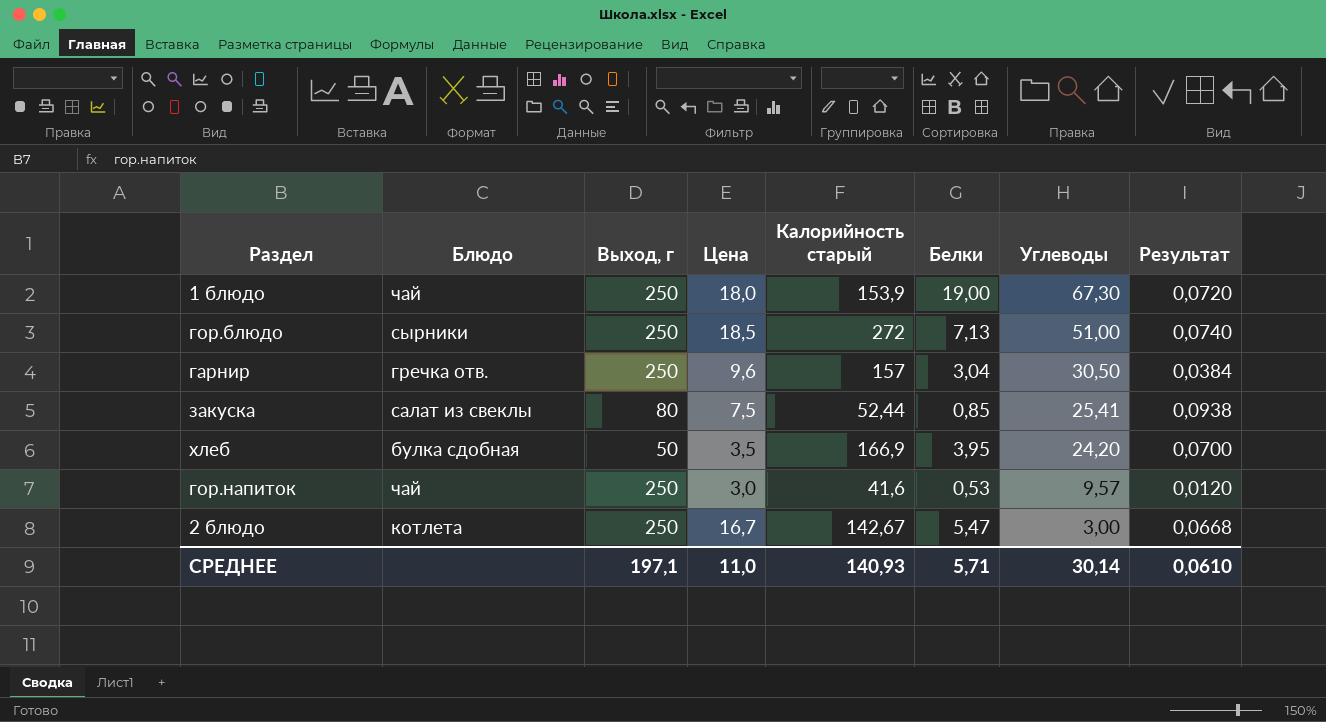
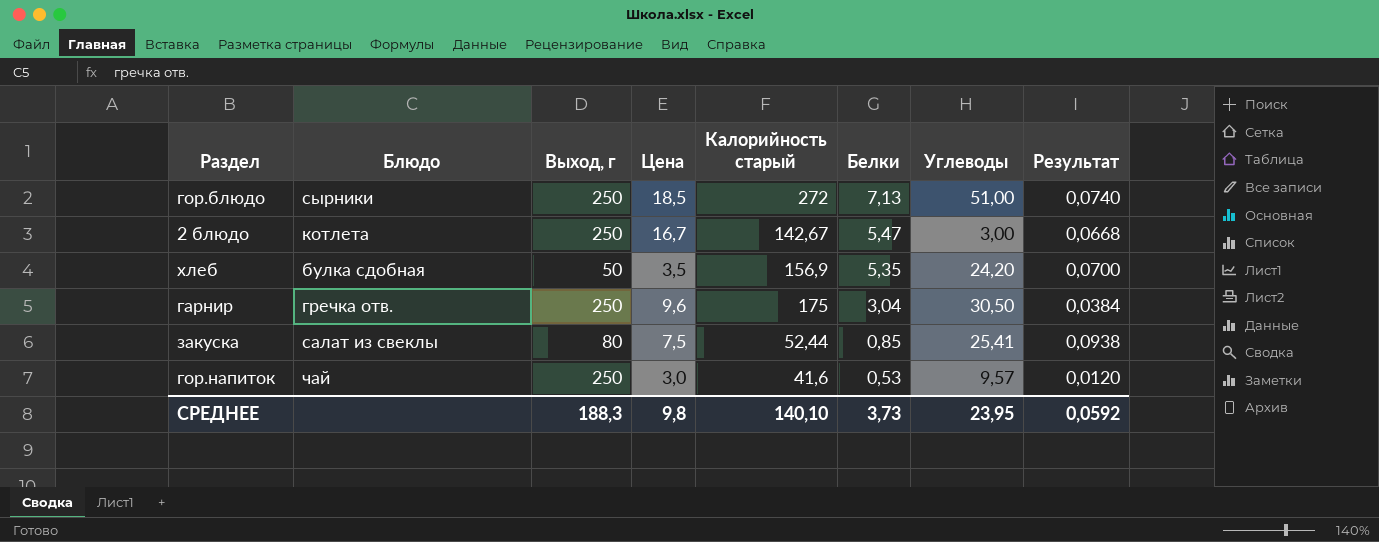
row order: Углеводы descending -> Белки descending
row 1 блюдо: чай | 250 | 18,0 | 153,9 | 19,00 | 67,30 | 0,0720 -> none
хлеб | Калорийность старый: 166,9 -> 156,9
хлеб | Белки: 3,95 -> 5,35
гарнир | Калорийность старый: 157 -> 175
СРЕДНЕЕ | Выход, г: 197,1 -> 188,3
СРЕДНЕЕ | Цена: 11,0 -> 9,8
СРЕДНЕЕ | Калорийность старый: 140,93 -> 140,10
СРЕДНЕЕ | Белки: 5,71 -> 3,73
СРЕДНЕЕ | Углеводы: 30,14 -> 23,95
СРЕДНЕЕ | Результат: 0,0610 -> 0,0592

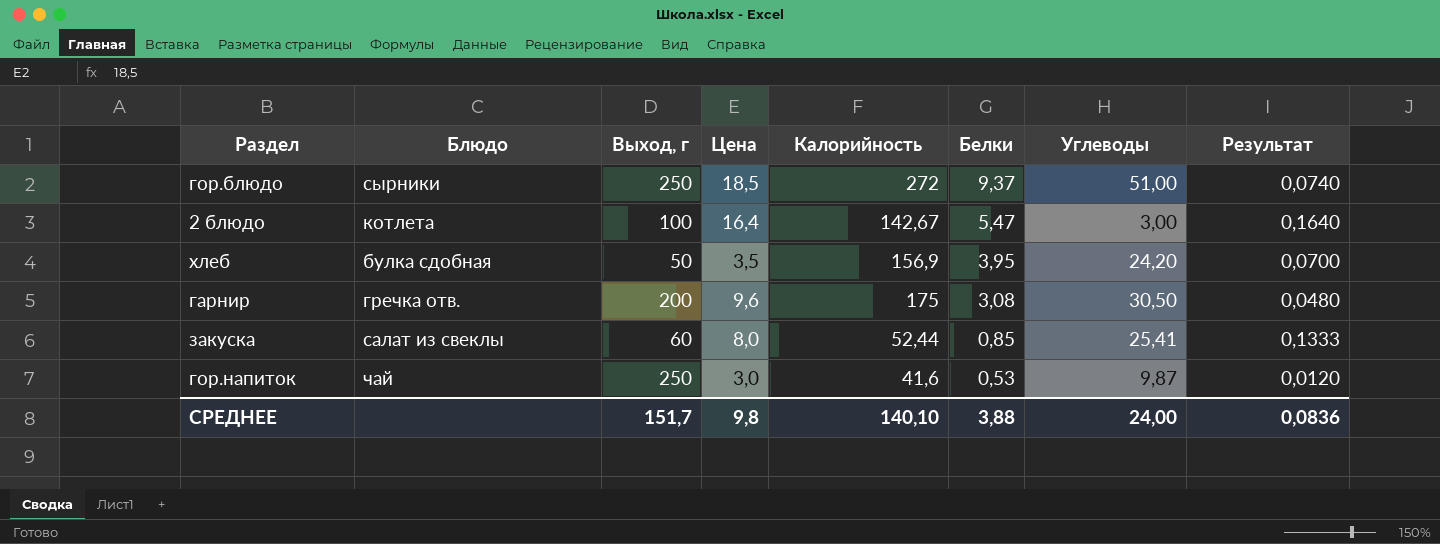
column name: Калорийность старый -> Калорийность
гор.блюдо | Белки: 7,13 -> 9,37
2 блюдо | Выход, г: 250 -> 100
2 блюдо | Цена: 16,7 -> 16,4
2 блюдо | Результат: 0,0668 -> 0,1640
хлеб | Белки: 5,35 -> 3,95
гарнир | Выход, г: 250 -> 200
гарнир | Белки: 3,04 -> 3,08
гарнир | Результат: 0,0384 -> 0,0480
закуска | Выход, г: 80 -> 60
закуска | Цена: 7,5 -> 8,0
закуска | Результат: 0,0938 -> 0,1333
гор.напиток | Углеводы: 9,57 -> 9,87
СРЕДНЕЕ | Выход, г: 188,3 -> 151,7
СРЕДНЕЕ | Белки: 3,73 -> 3,88
СРЕДНЕЕ | Углеводы: 23,95 -> 24,00
СРЕДНЕЕ | Результат: 0,0592 -> 0,0836

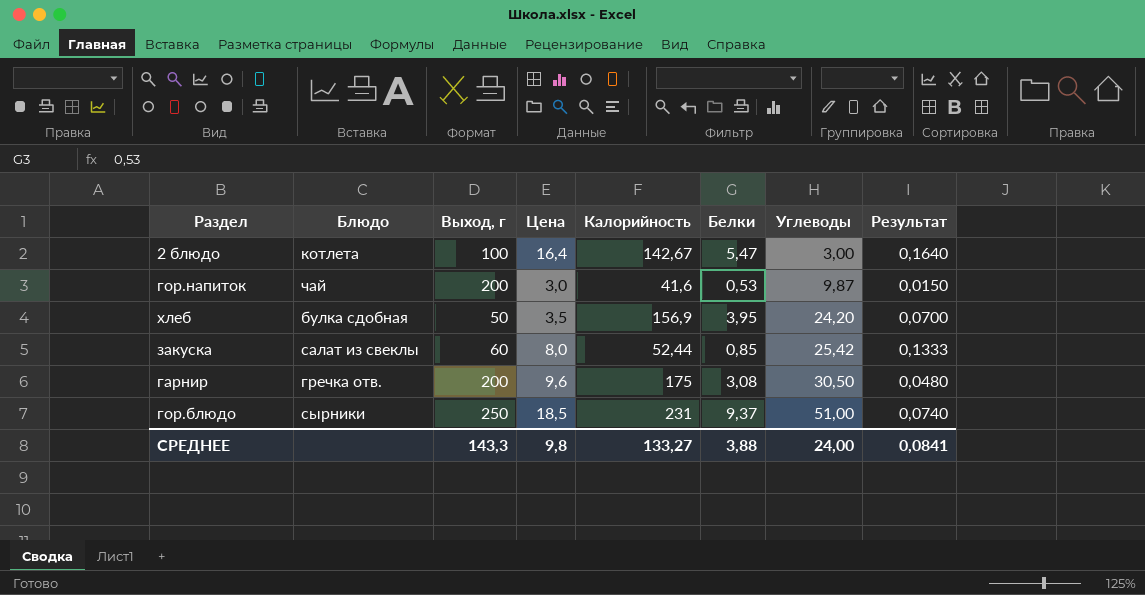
row order: Белки descending -> Углеводы ascending
гор.напиток | Выход, г: 250 -> 200
гор.напиток | Результат: 0,0120 -> 0,0150
закуска | Углеводы: 25,41 -> 25,42
гор.блюдо | Калорийность: 272 -> 231
СРЕДНЕЕ | Выход, г: 151,7 -> 143,3
СРЕДНЕЕ | Калорийность: 140,10 -> 133,27
СРЕДНЕЕ | Результат: 0,0836 -> 0,0841

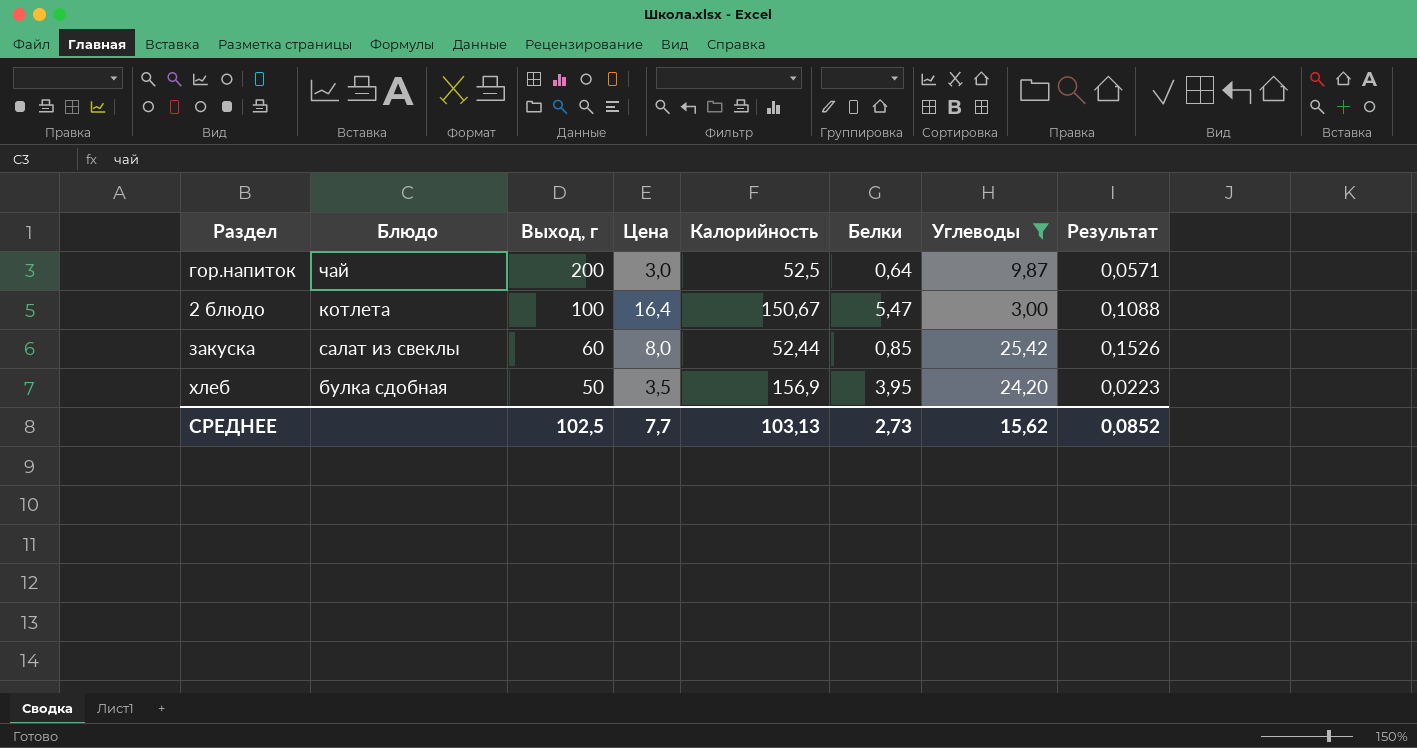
filter: none -> Углеводы <= 25,42
row order: Углеводы ascending -> Выход, г descending
column Результат | formula: [Цена] / [Выход, г] -> [Цена] / [Калорийность]
гор.напиток | Калорийность: 41,6 -> 52,5
гор.напиток | Белки: 0,53 -> 0,64
2 блюдо | Калорийность: 142,67 -> 150,67
СРЕДНЕЕ | Выход, г: 143,3 -> 102,5
СРЕДНЕЕ | Цена: 9,8 -> 7,7
СРЕДНЕЕ | Калорийность: 133,27 -> 103,13
СРЕДНЕЕ | Белки: 3,88 -> 2,73
СРЕДНЕЕ | Углеводы: 24,00 -> 15,62
СРЕДНЕЕ | Результат: 0,0841 -> 0,0852

